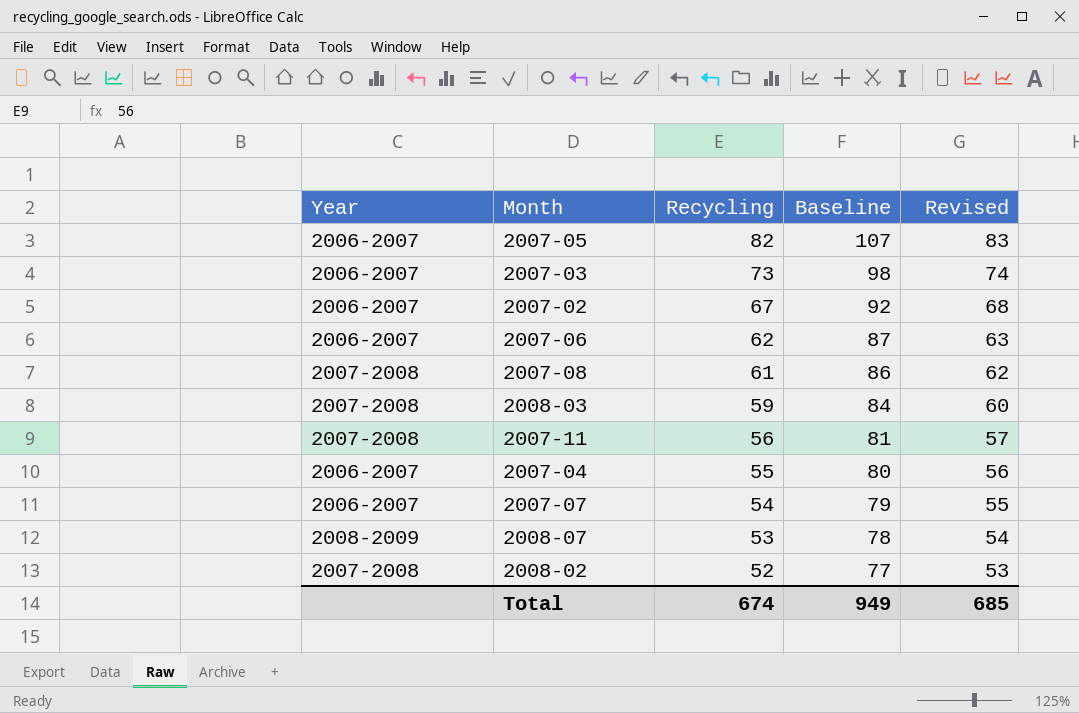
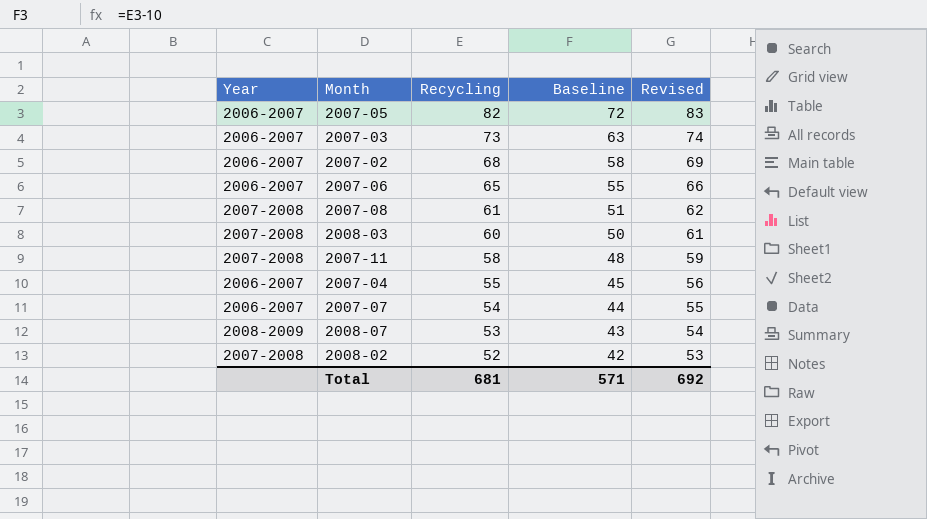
column Baseline | formula: [Recycling] + 25 -> [Recycling] - 10
2007-02 | Recycling: 67 -> 68
2007-02 | Revised: 68 -> 69
2007-06 | Recycling: 62 -> 65
2007-06 | Revised: 63 -> 66
2008-03 | Recycling: 59 -> 60
2008-03 | Revised: 60 -> 61
2007-11 | Recycling: 56 -> 58
2007-11 | Revised: 57 -> 59
Total | Recycling: 674 -> 681
Total | Baseline: 949 -> 571
Total | Revised: 685 -> 692

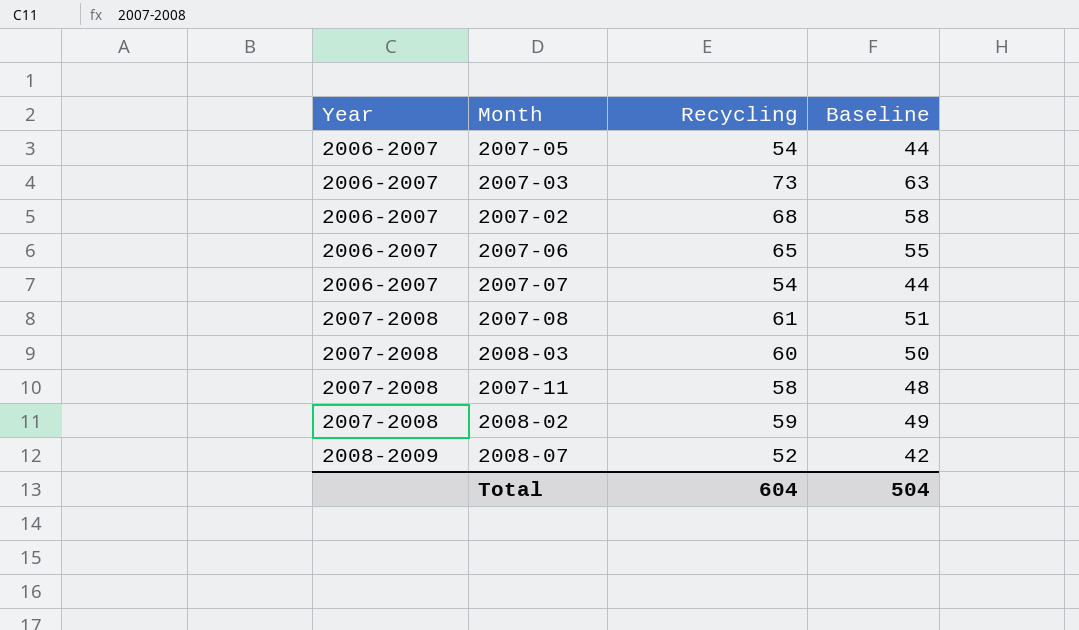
row order: Recycling descending -> Year ascending
column Revised | formula: [Recycling] + 1 -> none
row 2007-04: 2006-2007 | 55 | 45 | 56 -> none
2007-05 | Recycling: 82 -> 54
2007-05 | Baseline: 72 -> 44
2008-02 | Recycling: 52 -> 59
2008-02 | Baseline: 42 -> 49
2008-07 | Recycling: 53 -> 52
2008-07 | Baseline: 43 -> 42
Total | Recycling: 681 -> 604
Total | Baseline: 571 -> 504

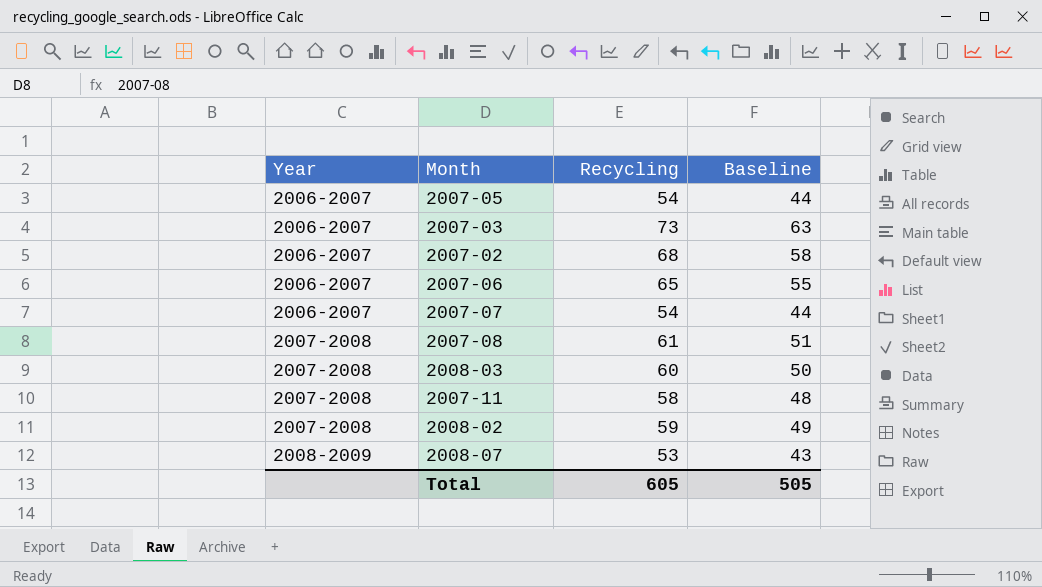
2008-07 | Recycling: 52 -> 53
2008-07 | Baseline: 42 -> 43
Total | Recycling: 604 -> 605
Total | Baseline: 504 -> 505

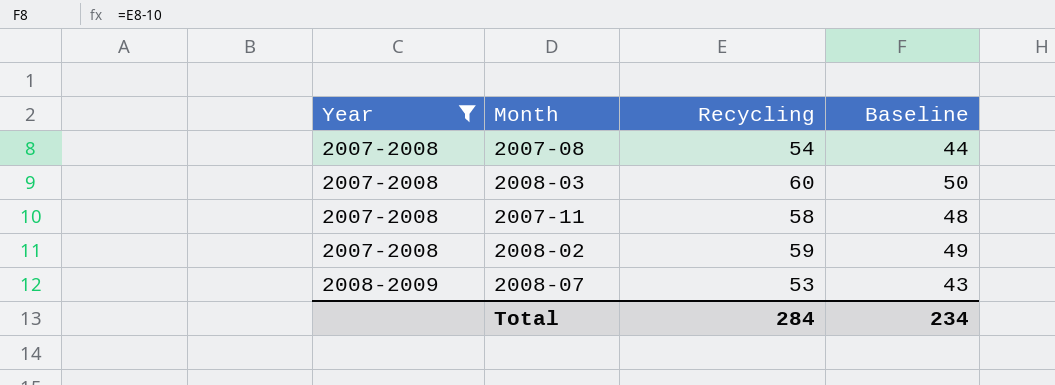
filter: none -> Year != 2006-2007
2007-08 | Recycling: 61 -> 54
2007-08 | Baseline: 51 -> 44
Total | Recycling: 605 -> 284
Total | Baseline: 505 -> 234

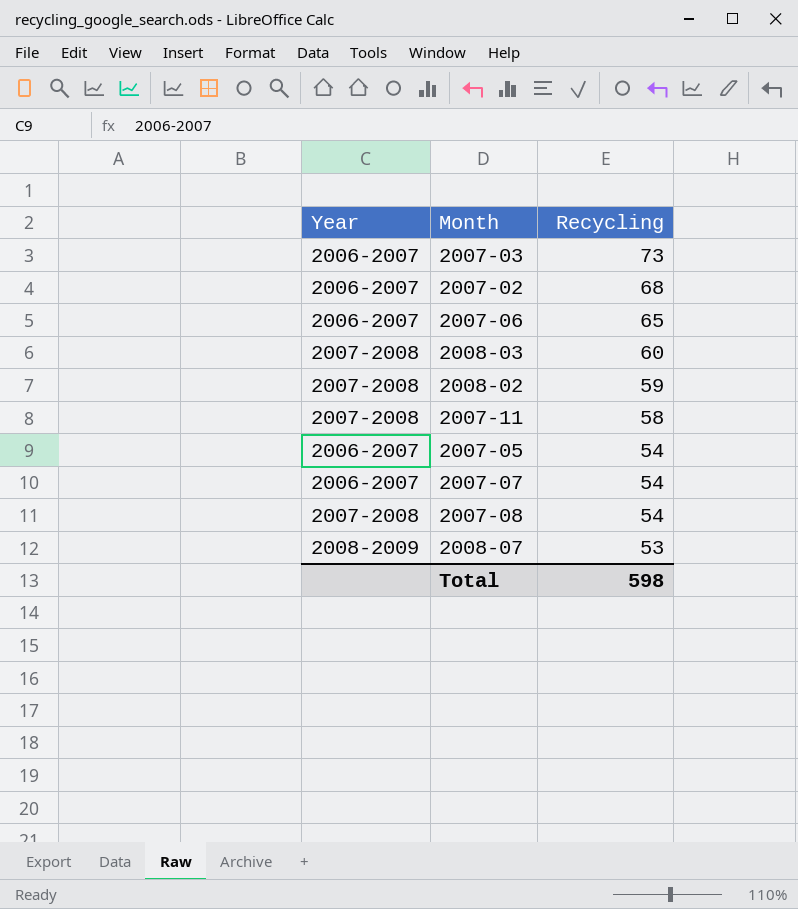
filter: Year != 2006-2007 -> none
row order: Year ascending -> Recycling descending
column Baseline | formula: [Recycling] - 10 -> none
Total | Recycling: 284 -> 598

